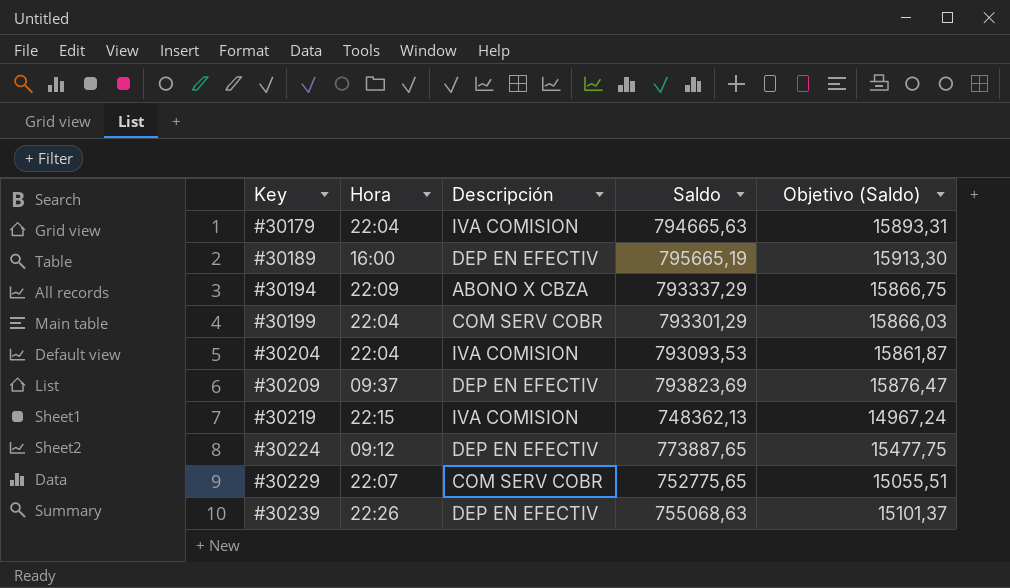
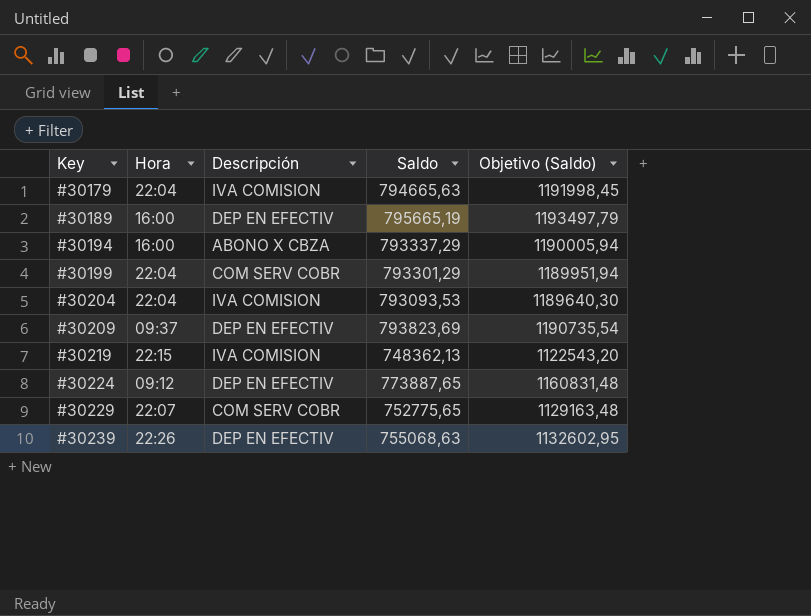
column Objetivo (Saldo) | formula: [Saldo] * 0,02 -> [Saldo] * 1,5
#30194 | Hora: 22:09 -> 16:00

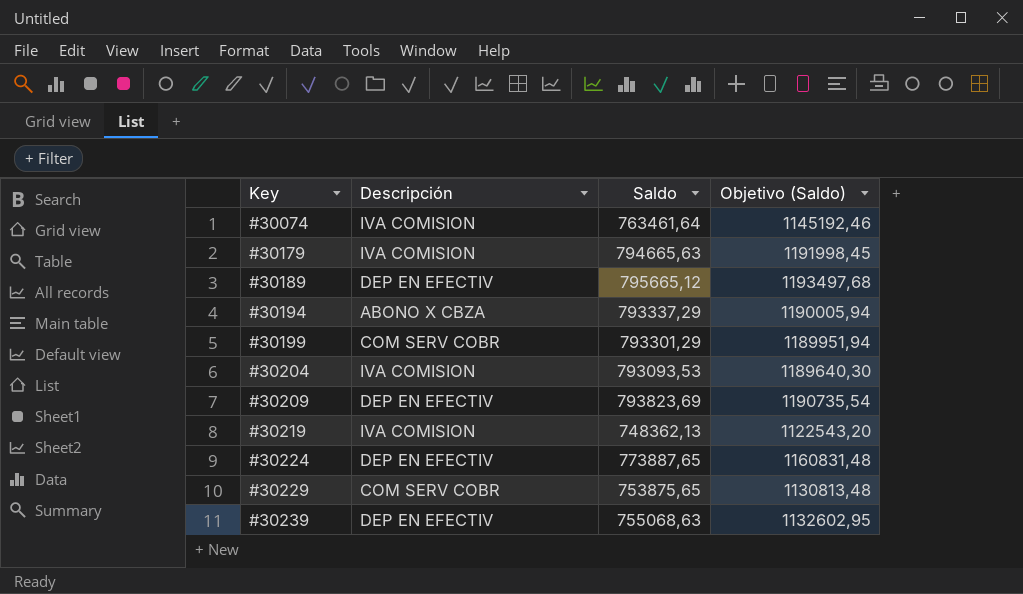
column Hora | position: 2 -> none
row #30074: none -> IVA COMISION | 763461,64 | 1145192,46
#30189 | Saldo: 795665,19 -> 795665,12
#30189 | Objetivo (Saldo): 1193497,79 -> 1193497,68
#30229 | Saldo: 752775,65 -> 753875,65
#30229 | Objetivo (Saldo): 1129163,48 -> 1130813,48

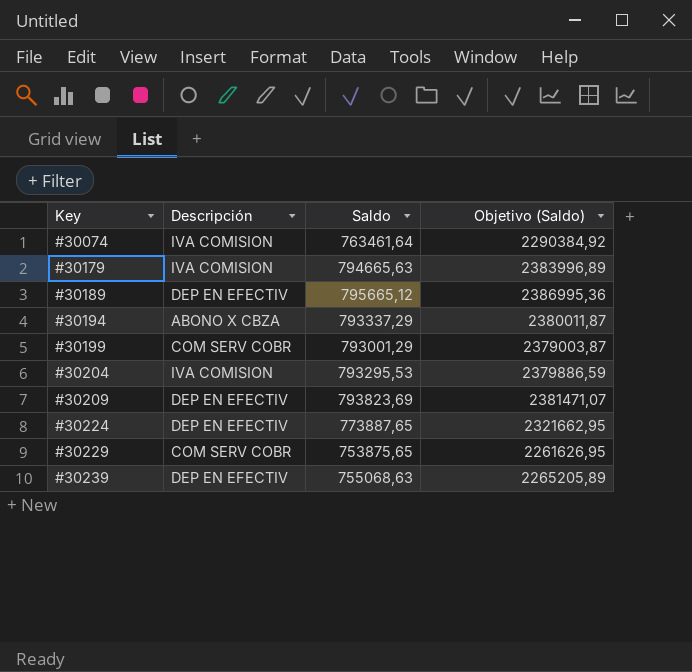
column Objetivo (Saldo) | formula: [Saldo] * 1,5 -> [Saldo] * 3
row #30219: IVA COMISION | 748362,13 | 1122543,20 -> none
#30199 | Saldo: 793301,29 -> 793001,29
#30204 | Saldo: 793093,53 -> 793295,53

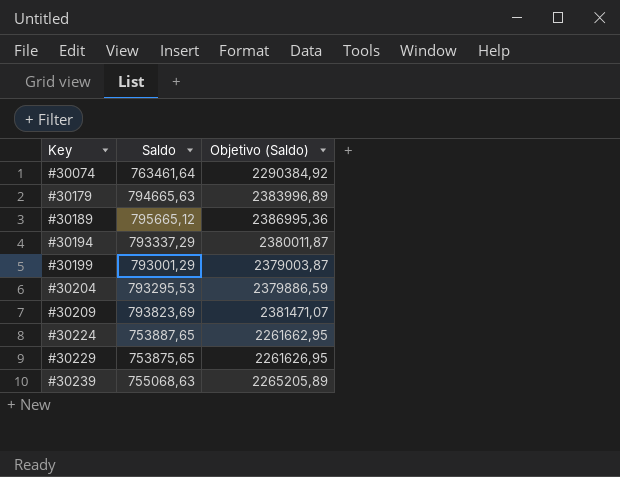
column Descripción | position: 2 -> none
#30224 | Saldo: 773887,65 -> 753887,65
#30224 | Objetivo (Saldo): 2321662,95 -> 2261662,95

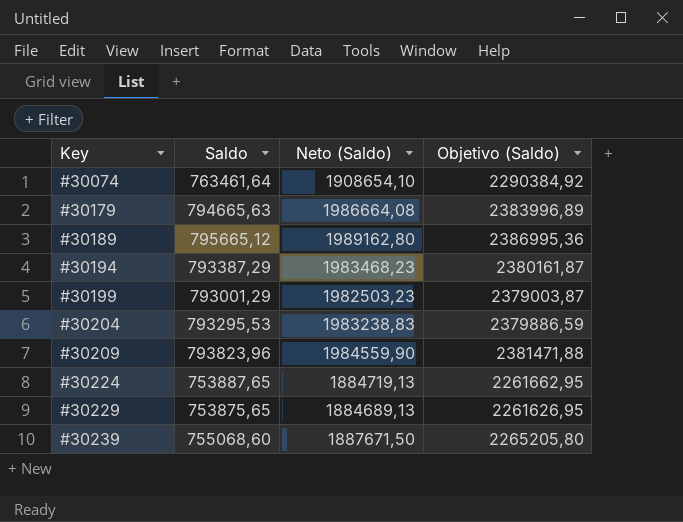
column Neto (Saldo) | formula: none -> [Saldo] * 2,5
#30194 | Saldo: 793337,29 -> 793387,29
#30194 | Objetivo (Saldo): 2380011,87 -> 2380161,87
#30209 | Saldo: 793823,69 -> 793823,96
#30209 | Objetivo (Saldo): 2381471,07 -> 2381471,88
#30239 | Saldo: 755068,63 -> 755068,60
#30239 | Objetivo (Saldo): 2265205,89 -> 2265205,80

